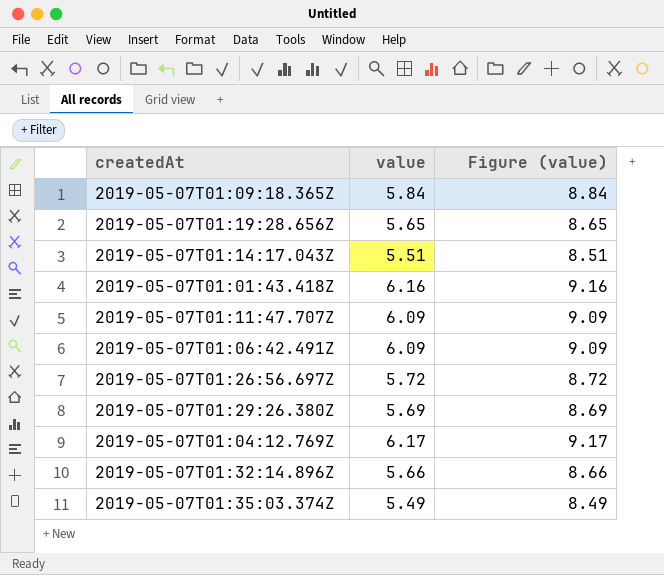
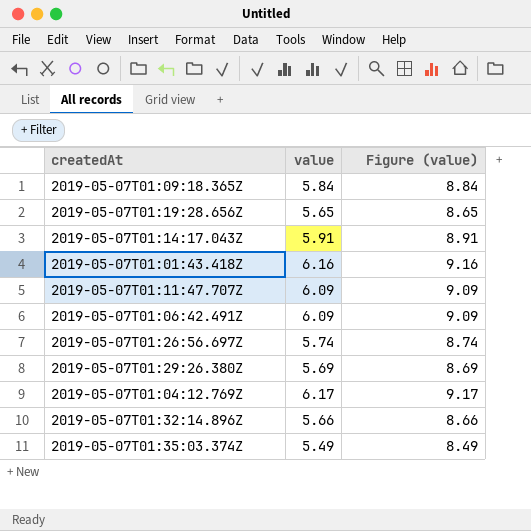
2019-05-07T01:14:17.043Z | value: 5.51 -> 5.91
2019-05-07T01:14:17.043Z | Figure (value): 8.51 -> 8.91
2019-05-07T01:26:56.697Z | value: 5.72 -> 5.74
2019-05-07T01:26:56.697Z | Figure (value): 8.72 -> 8.74

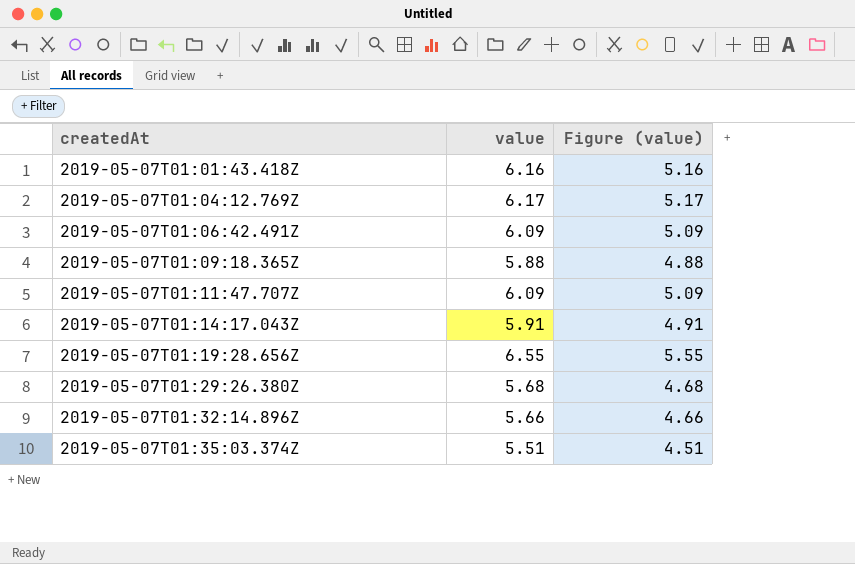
row order: none -> createdAt ascending
column Figure (value) | formula: [value] + 3 -> [value] - 1
row 2019-05-07T01:26:56.697Z: 5.74 | 8.74 -> none
2019-05-07T01:09:18.365Z | value: 5.84 -> 5.88
2019-05-07T01:19:28.656Z | value: 5.65 -> 6.55
2019-05-07T01:29:26.380Z | value: 5.69 -> 5.68
2019-05-07T01:35:03.374Z | value: 5.49 -> 5.51

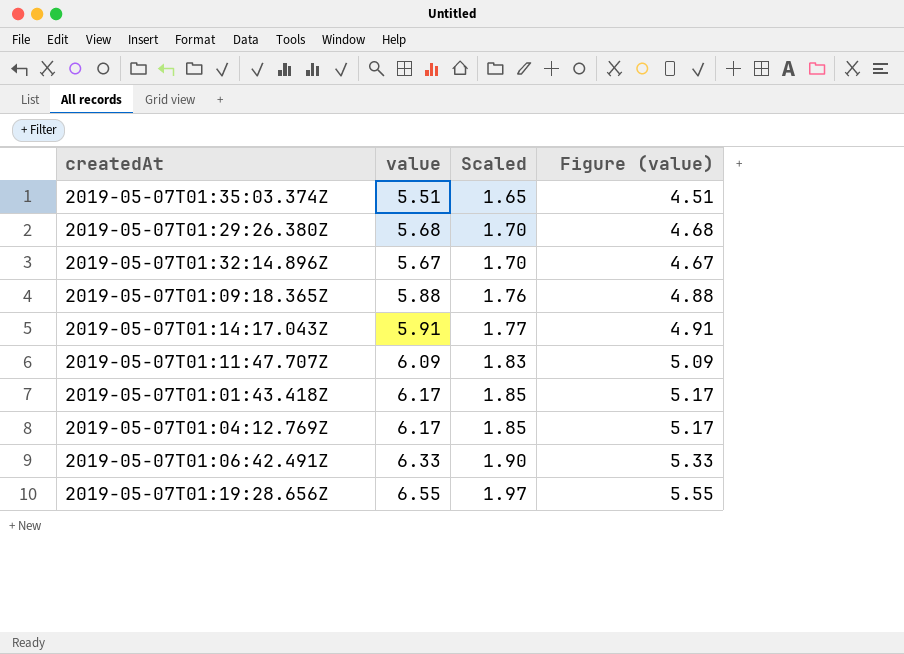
row order: createdAt ascending -> Scaled ascending
column Scaled | formula: none -> [value] * 0.3
2019-05-07T01:32:14.896Z | value: 5.66 -> 5.67
2019-05-07T01:32:14.896Z | Figure (value): 4.66 -> 4.67
2019-05-07T01:01:43.418Z | value: 6.16 -> 6.17
2019-05-07T01:01:43.418Z | Figure (value): 5.16 -> 5.17
2019-05-07T01:06:42.491Z | value: 6.09 -> 6.33
2019-05-07T01:06:42.491Z | Figure (value): 5.09 -> 5.33

